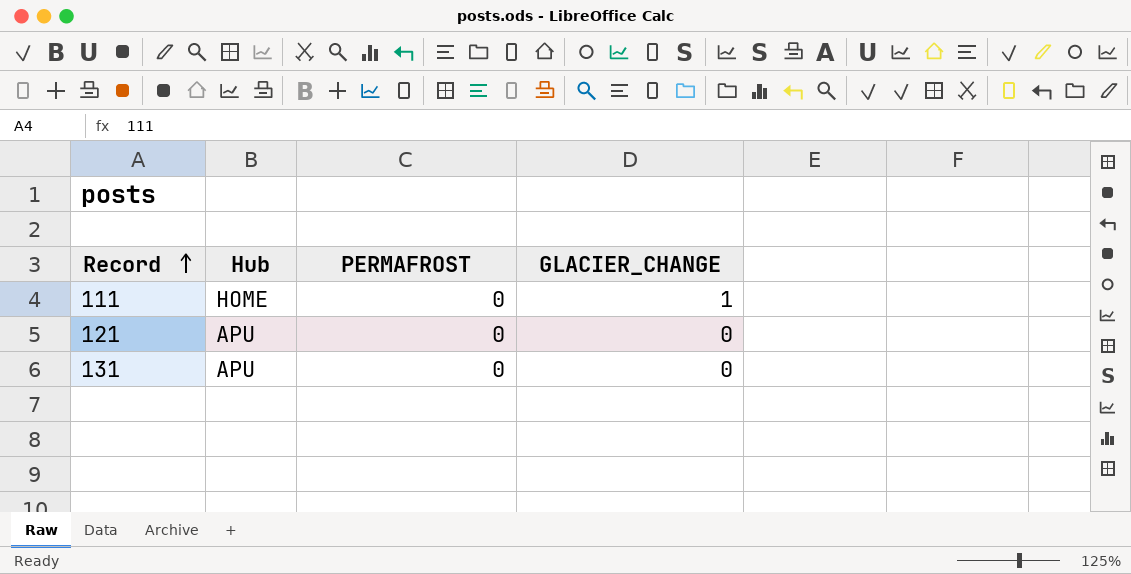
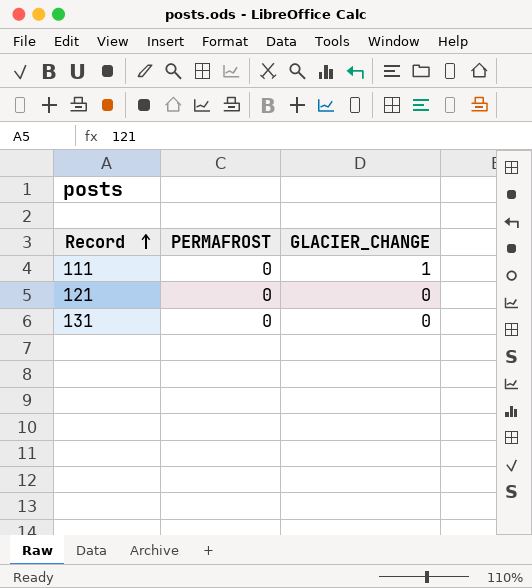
column Hub | position: 2 -> none

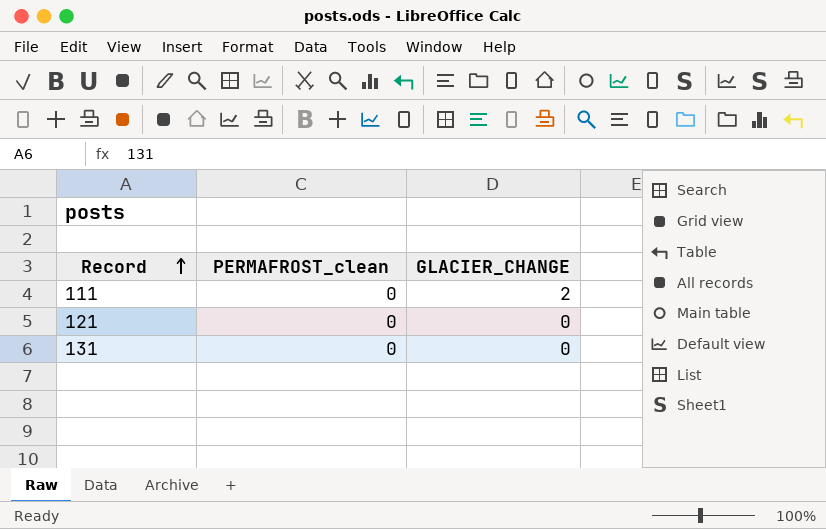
column name: PERMAFROST -> PERMAFROST_clean
111 | GLACIER_CHANGE: 1 -> 2

